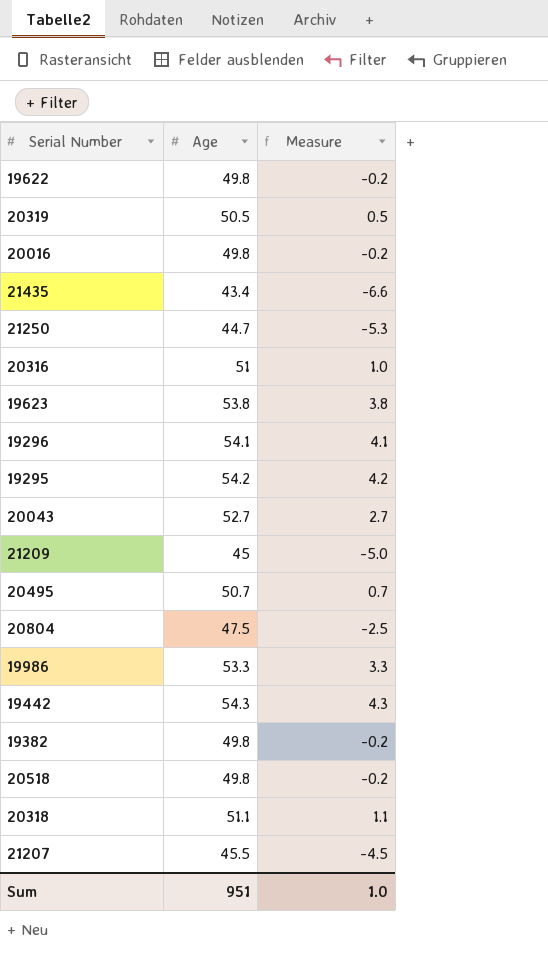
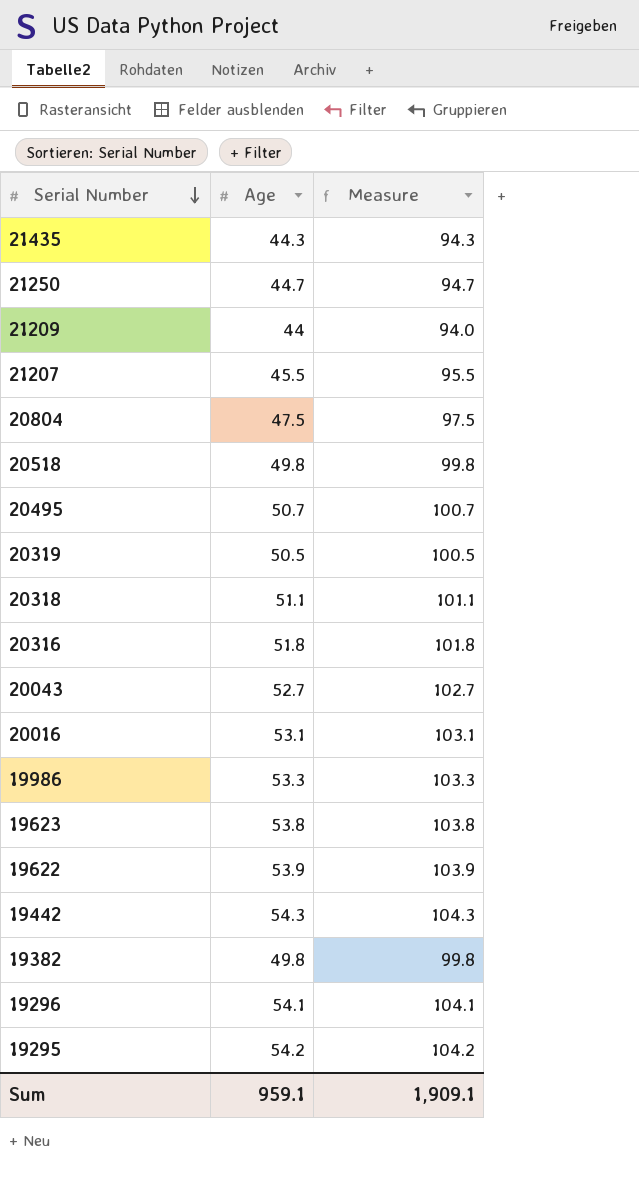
row order: none -> Serial Number descending
column Measure | formula: [Age] - 50 -> [Age] + 50
21435 | Age: 43.4 -> 44.3
21209 | Age: 45 -> 44
20316 | Age: 51 -> 51.8
20016 | Age: 49.8 -> 53.1
19622 | Age: 49.8 -> 53.9
Sum | Age: 951 -> 959.1
Sum | Measure: 1.0 -> 1,909.1

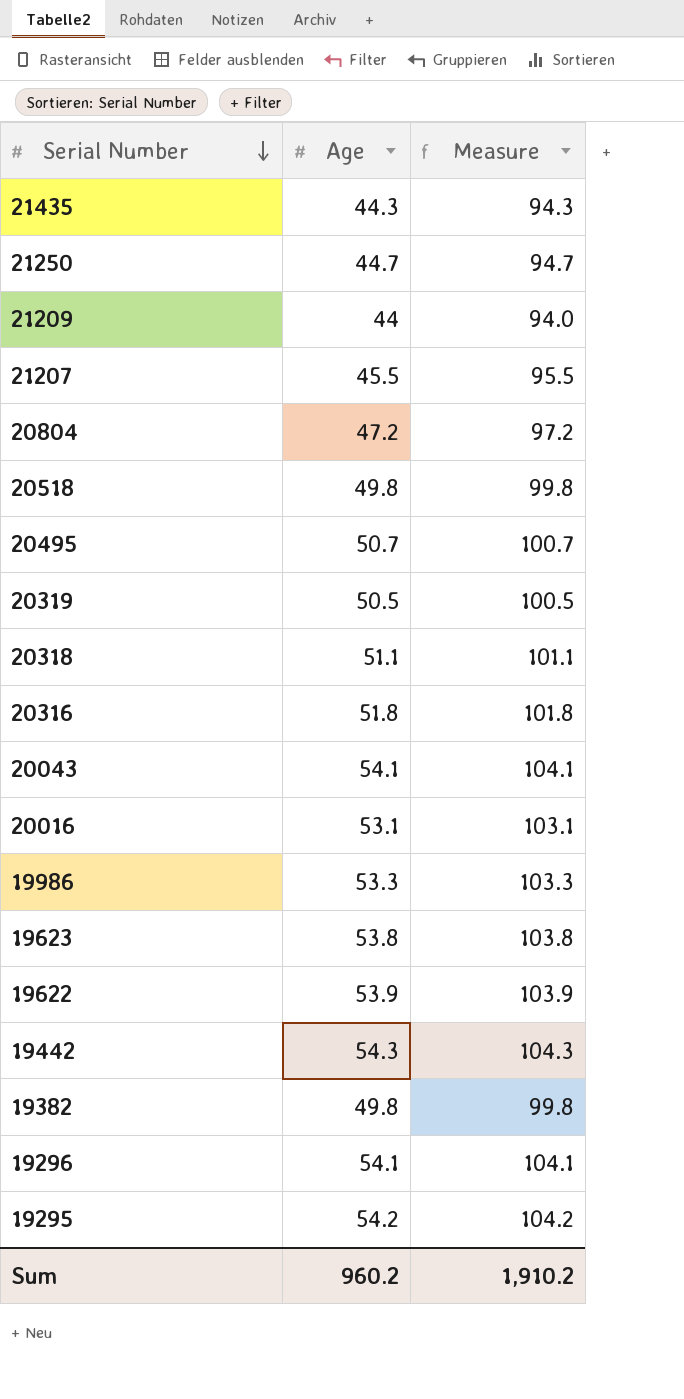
20804 | Age: 47.5 -> 47.2
20804 | Measure: 97.5 -> 97.2
20043 | Age: 52.7 -> 54.1
20043 | Measure: 102.7 -> 104.1
Sum | Age: 959.1 -> 960.2
Sum | Measure: 1,909.1 -> 1,910.2

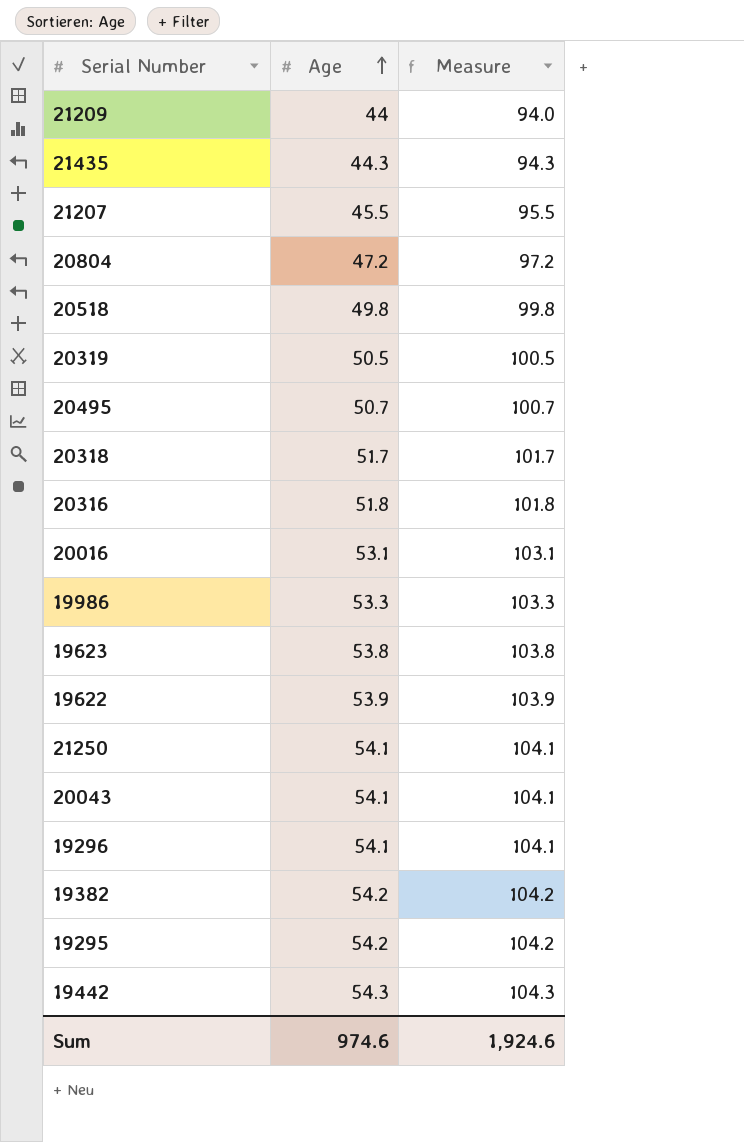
row order: Serial Number descending -> Age ascending
20318 | Age: 51.1 -> 51.7
20318 | Measure: 101.1 -> 101.7
21250 | Age: 44.7 -> 54.1
21250 | Measure: 94.7 -> 104.1
19382 | Age: 49.8 -> 54.2
19382 | Measure: 99.8 -> 104.2
Sum | Age: 960.2 -> 974.6
Sum | Measure: 1,910.2 -> 1,924.6

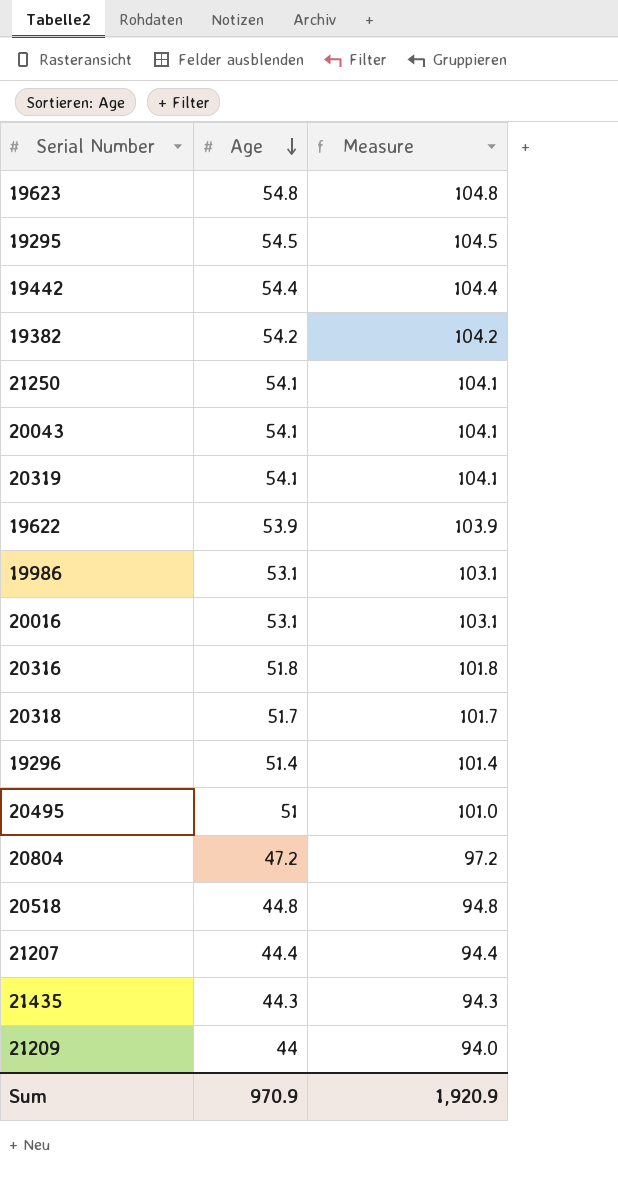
row order: Age ascending -> Age descending
19623 | Age: 53.8 -> 54.8
19623 | Measure: 103.8 -> 104.8
19295 | Age: 54.2 -> 54.5
19295 | Measure: 104.2 -> 104.5
19442 | Age: 54.3 -> 54.4
19442 | Measure: 104.3 -> 104.4
20319 | Age: 50.5 -> 54.1
20319 | Measure: 100.5 -> 104.1
19986 | Age: 53.3 -> 53.1
19986 | Measure: 103.3 -> 103.1
19296 | Age: 54.1 -> 51.4
19296 | Measure: 104.1 -> 101.4
20495 | Age: 50.7 -> 51
20495 | Measure: 100.7 -> 101.0
20518 | Age: 49.8 -> 44.8
20518 | Measure: 99.8 -> 94.8
21207 | Age: 45.5 -> 44.4
21207 | Measure: 95.5 -> 94.4
Sum | Age: 974.6 -> 970.9
Sum | Measure: 1,924.6 -> 1,920.9

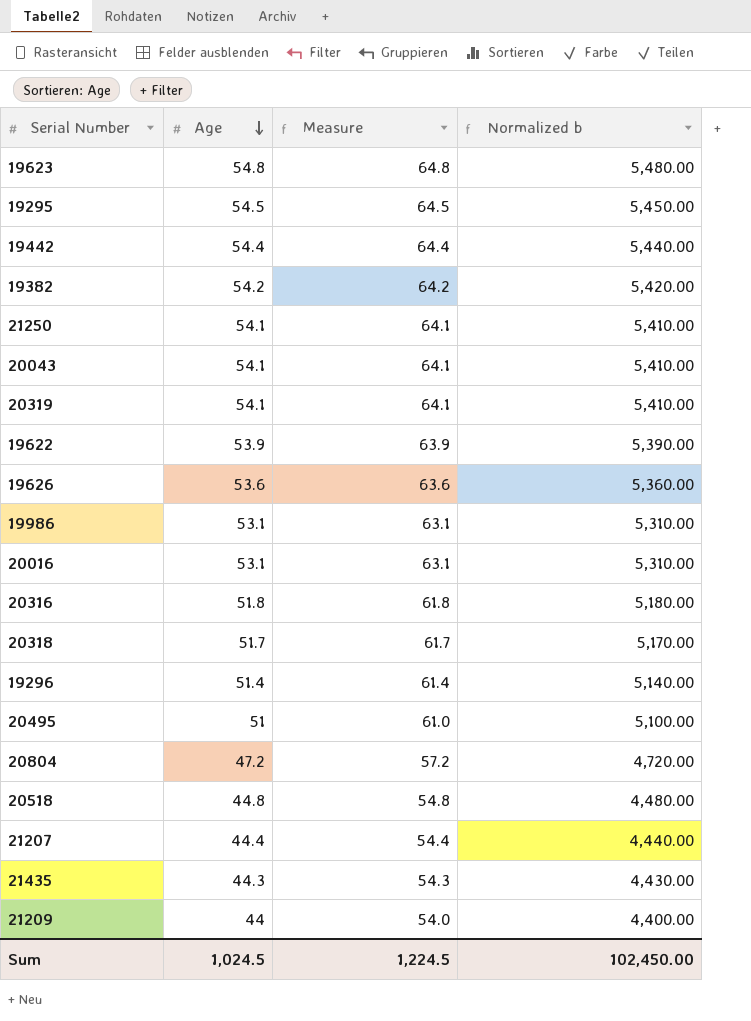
column Measure | formula: [Age] + 50 -> [Age] + 10
column Normalized b | formula: none -> [Age] * 100
row 19626: none -> 53.6 | 63.6 | 5,360.00
Sum | Age: 970.9 -> 1,024.5
Sum | Measure: 1,920.9 -> 1,224.5

